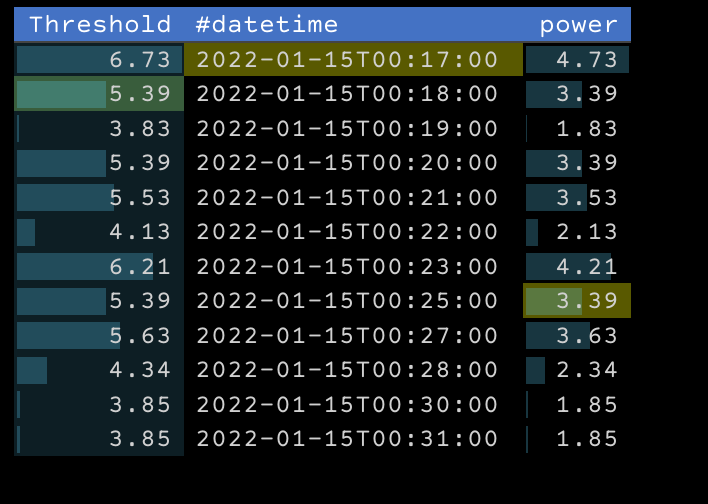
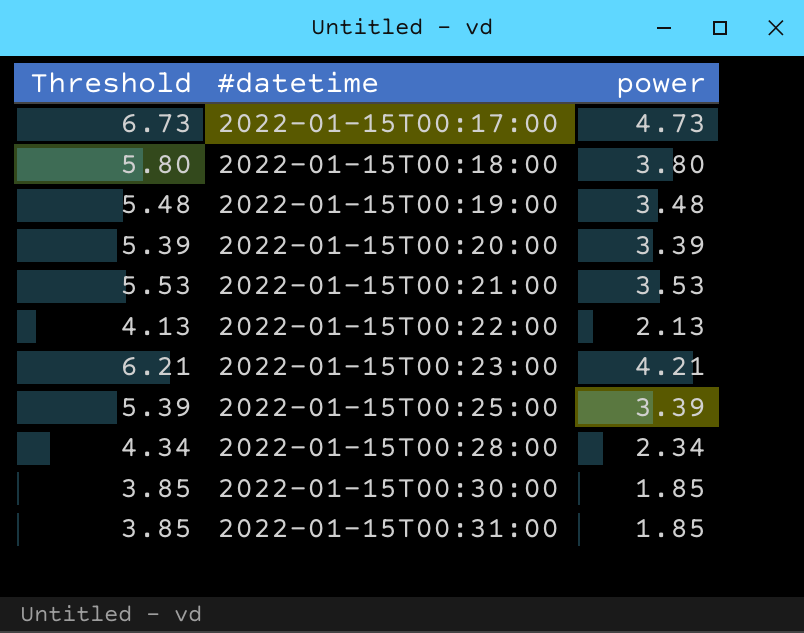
row 2022-01-15T00:27:00: 5.63 | 3.63 -> none
2022-01-15T00:18:00 | Threshold: 5.39 -> 5.80
2022-01-15T00:18:00 | power: 3.39 -> 3.80
2022-01-15T00:19:00 | Threshold: 3.83 -> 5.48
2022-01-15T00:19:00 | power: 1.83 -> 3.48

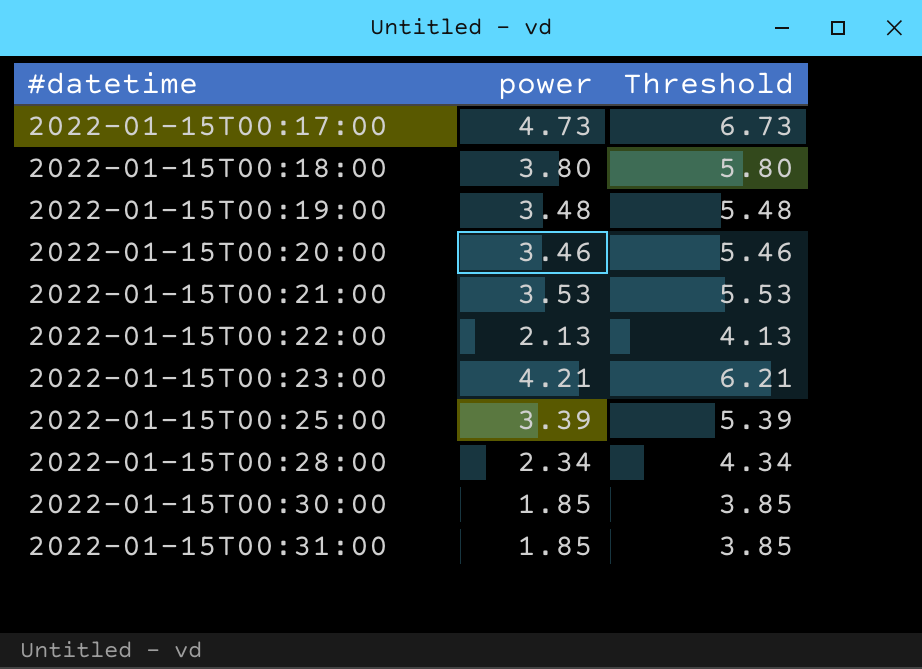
column Threshold | position: 1 -> 3
2022-01-15T00:20:00 | power: 3.39 -> 3.46
2022-01-15T00:20:00 | Threshold: 5.39 -> 5.46

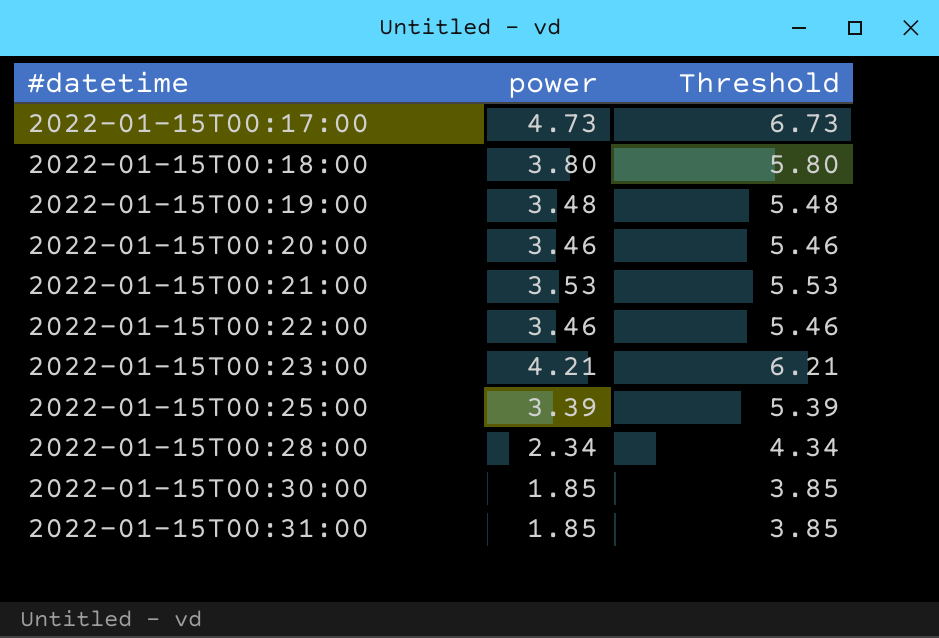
2022-01-15T00:22:00 | power: 2.13 -> 3.46
2022-01-15T00:22:00 | Threshold: 4.13 -> 5.46

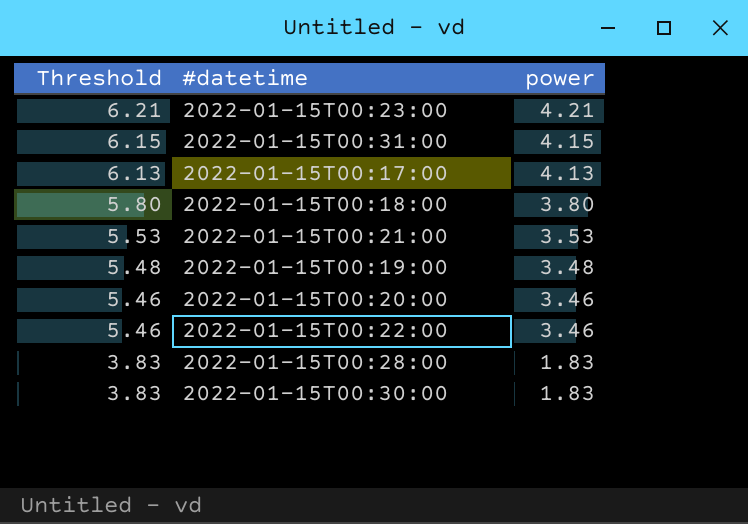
row order: #datetime ascending -> Threshold descending
column Threshold | position: 3 -> 1
row 2022-01-15T00:25:00: 3.39 | 5.39 -> none
2022-01-15T00:31:00 | Threshold: 3.85 -> 6.15
2022-01-15T00:31:00 | power: 1.85 -> 4.15
2022-01-15T00:17:00 | Threshold: 6.73 -> 6.13
2022-01-15T00:17:00 | power: 4.73 -> 4.13
2022-01-15T00:28:00 | Threshold: 4.34 -> 3.83
2022-01-15T00:28:00 | power: 2.34 -> 1.83
2022-01-15T00:30:00 | Threshold: 3.85 -> 3.83
2022-01-15T00:30:00 | power: 1.85 -> 1.83

